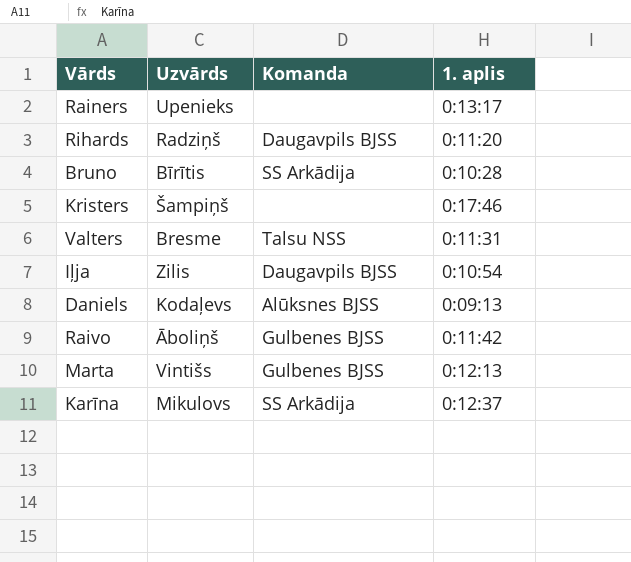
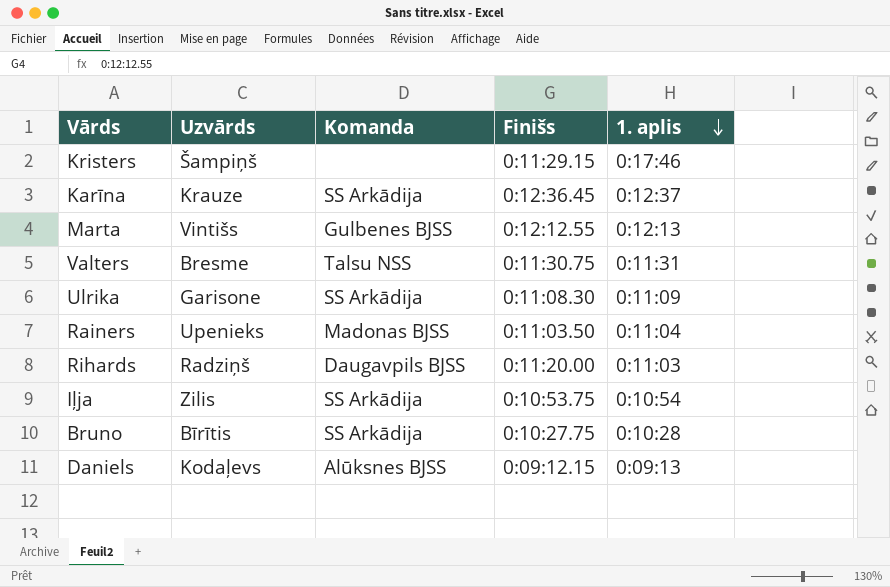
row order: none -> 1. aplis descending
column Finišs | position: none -> 4
row Raivo: Āboliņš | Gulbenes BJSS | 0:11:42 -> none
Karīna | Uzvārds: Mikulovs -> Krauze
row Ulrika: none -> Garisone | SS Arkādija | 0:11:08.30 | 0:11:09
Rainers | Komanda: none -> Madonas BJSS
Rainers | 1. aplis: 0:13:17 -> 0:11:04
Rihards | 1. aplis: 0:11:20 -> 0:11:03
Iļja | Komanda: Daugavpils BJSS -> SS Arkādija

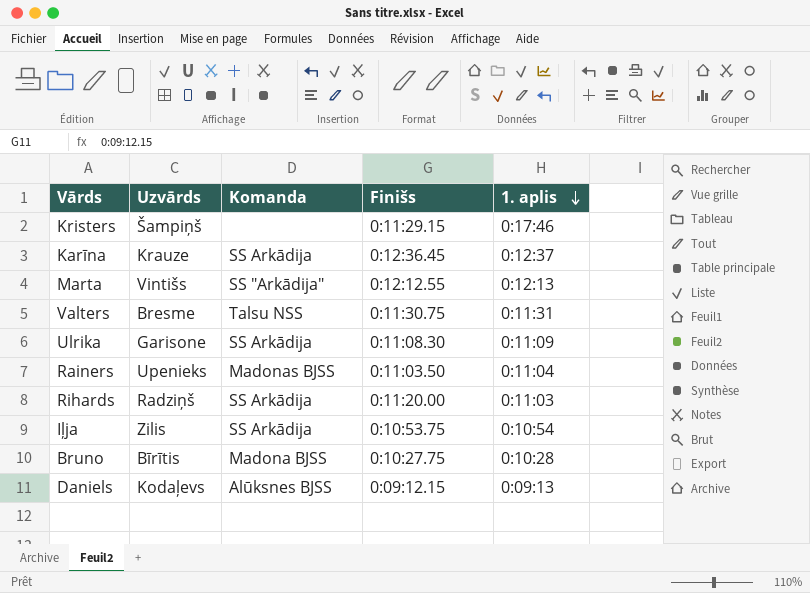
Marta | Komanda: Gulbenes BJSS -> SS "Arkādija"
Rihards | Komanda: Daugavpils BJSS -> SS Arkādija
Bruno | Komanda: SS Arkādija -> Madona BJSS

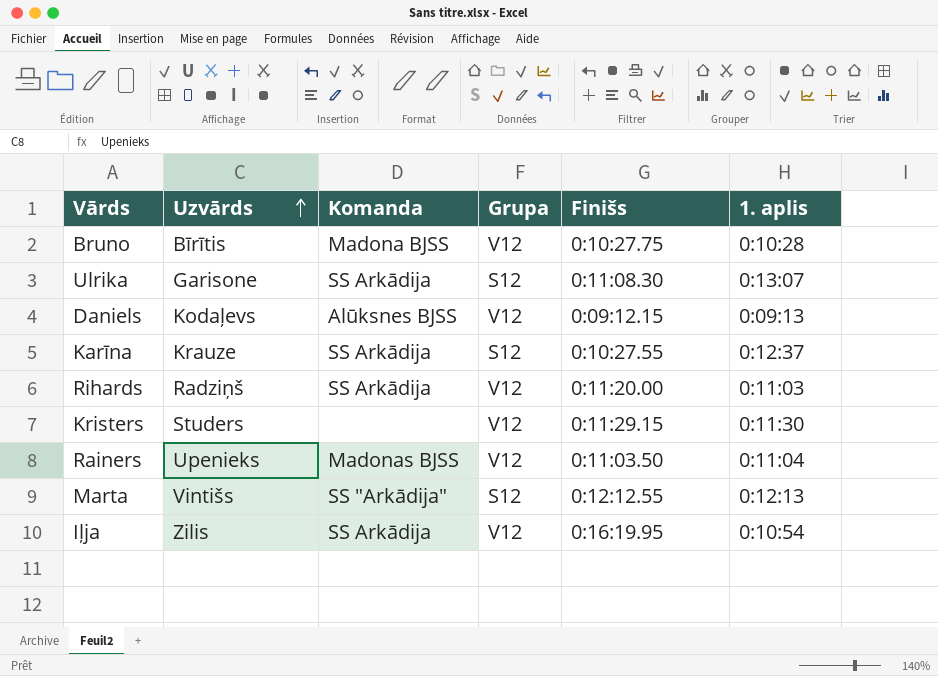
row order: 1. aplis descending -> Uzvārds ascending
column Grupa | position: none -> 4
row Valters: Bresme | Talsu NSS | 0:11:30.75 | 0:11:31 -> none
Ulrika | 1. aplis: 0:11:09 -> 0:13:07
Karīna | Finišs: 0:12:36.45 -> 0:10:27.55
Kristers | Uzvārds: Šampiņš -> Studers
Kristers | 1. aplis: 0:17:46 -> 0:11:30
Iļja | Finišs: 0:10:53.75 -> 0:16:19.95

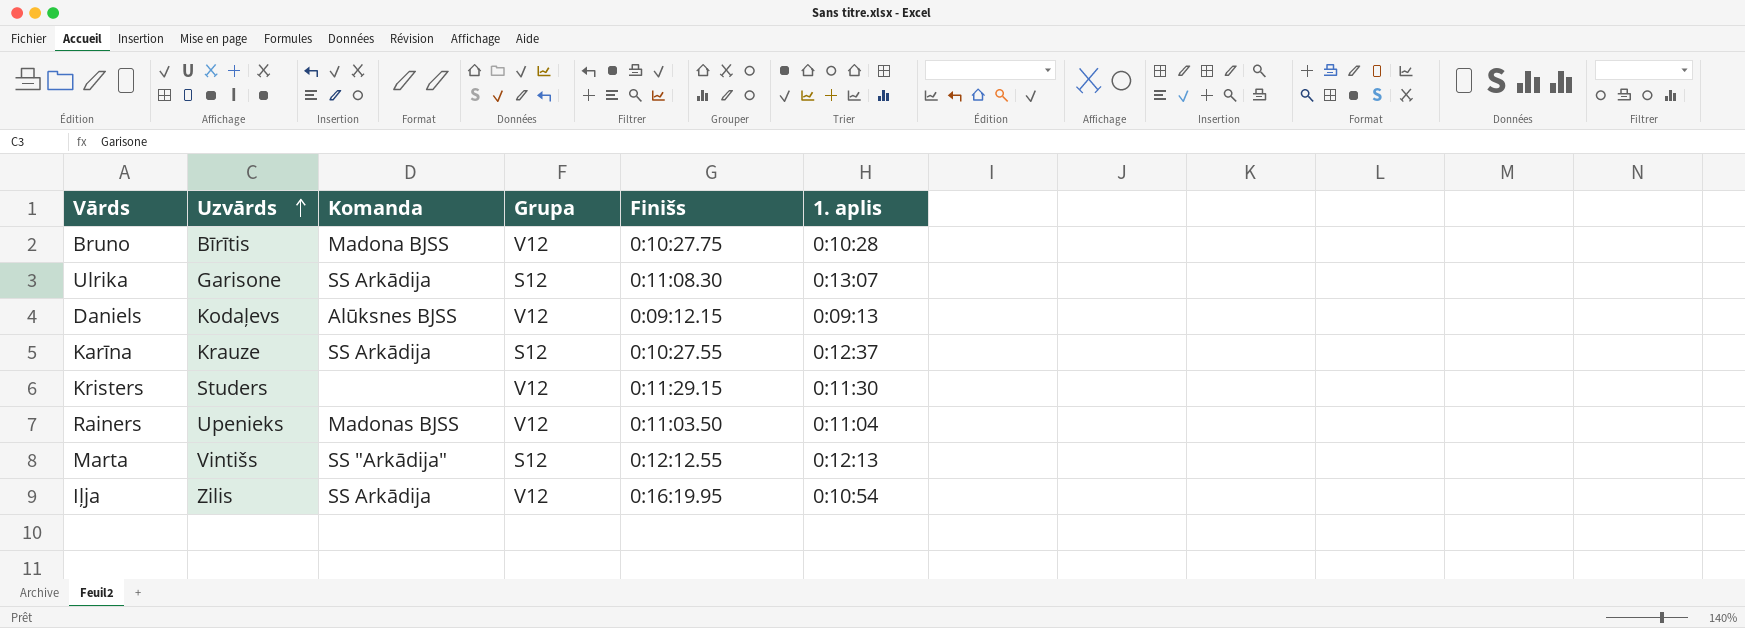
row Rihards: Radziņš | SS Arkādija | V12 | 0:11:20.00 | 0:11:03 -> none

